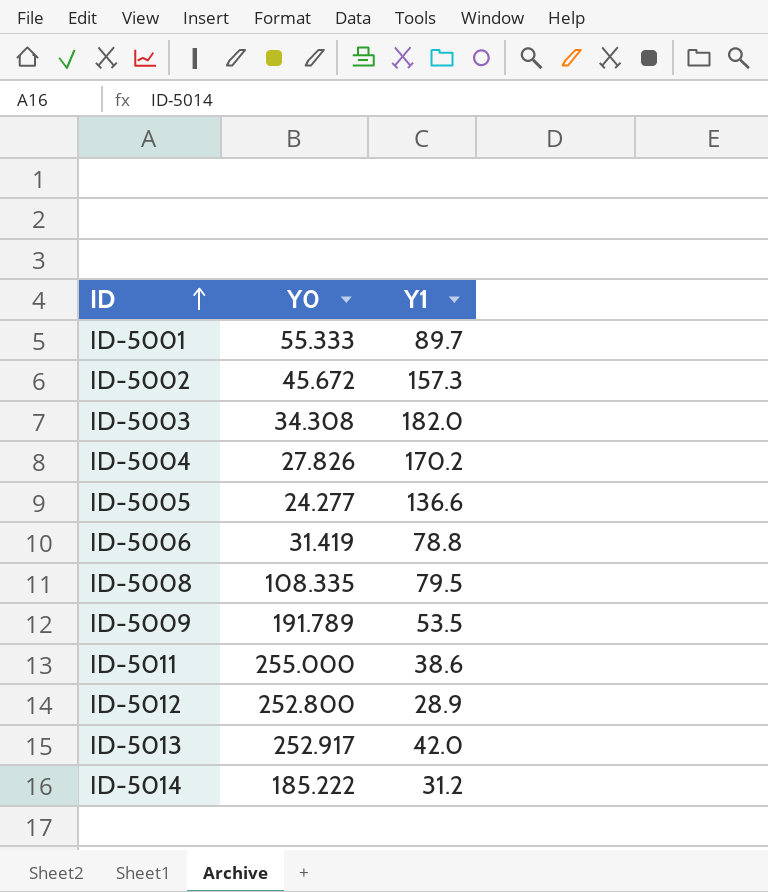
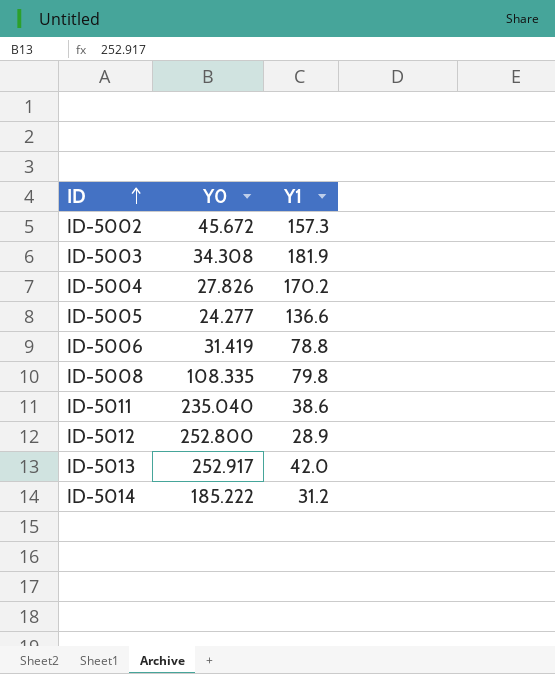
row ID-5001: 55.333 | 89.7 -> none
row ID-5009: 191.789 | 53.5 -> none
ID-5003 | Y1: 182.0 -> 181.9
ID-5008 | Y1: 79.5 -> 79.8
ID-5011 | Y0: 255.000 -> 235.040

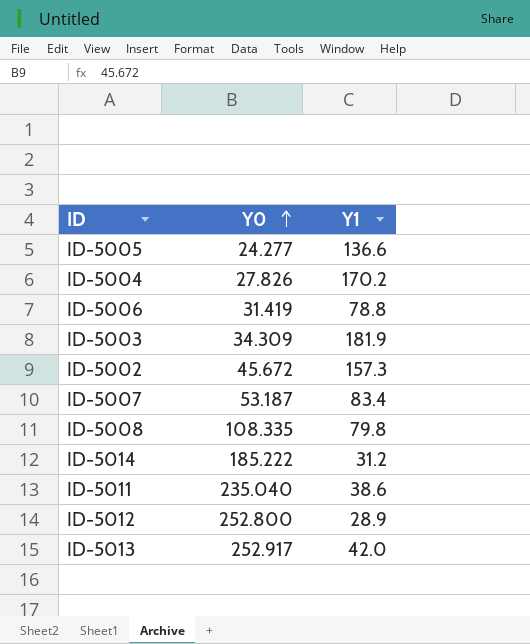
row order: ID ascending -> Y0 ascending
ID-5003 | Y0: 34.308 -> 34.309
row ID-5007: none -> 53.187 | 83.4

